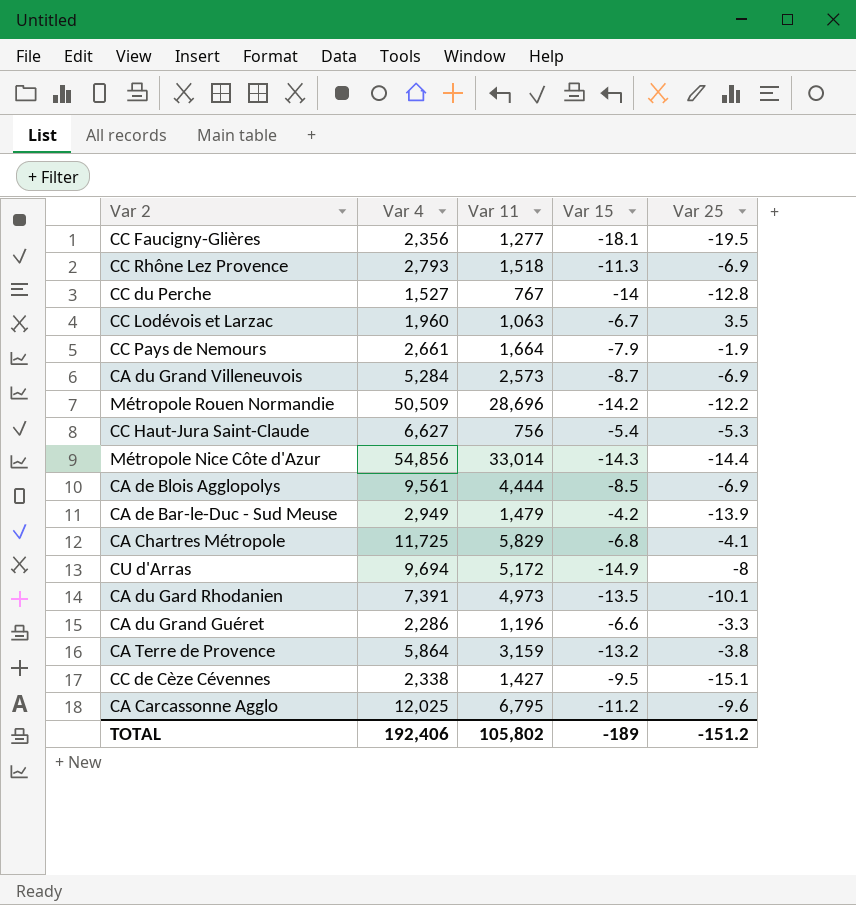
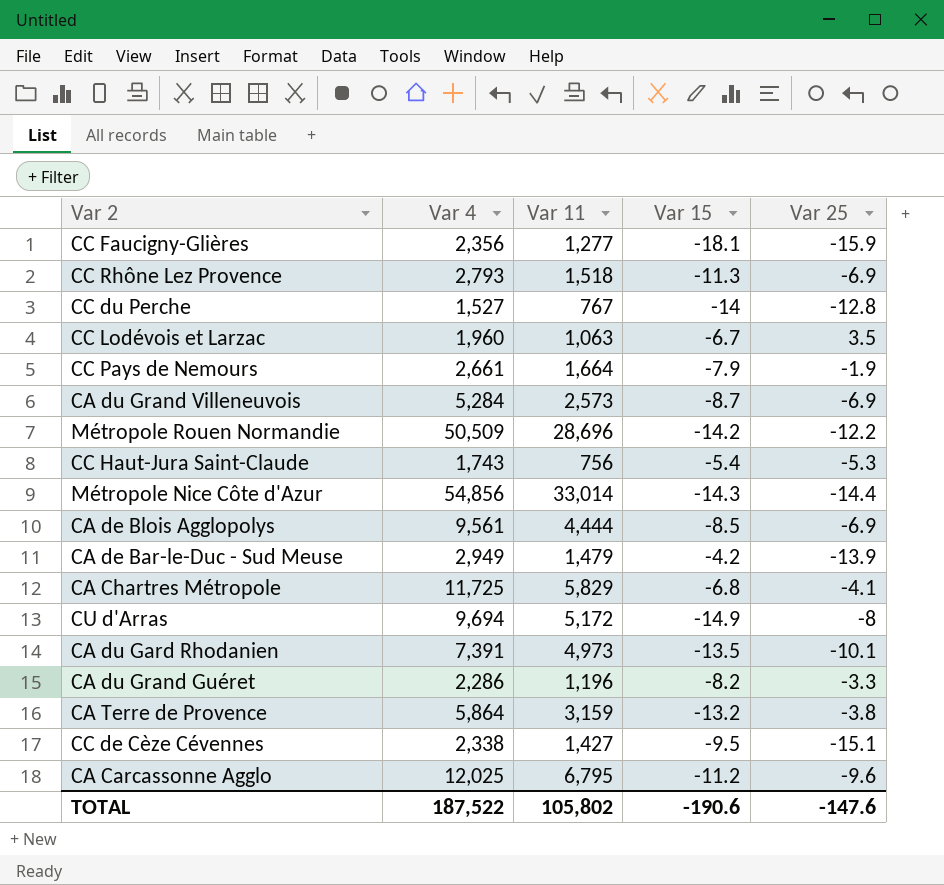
CC Faucigny-Glières | Var 25: -19.5 -> -15.9
CC Haut-Jura Saint-Claude | Var 4: 6,627 -> 1,743
CA du Grand Guéret | Var 15: -6.6 -> -8.2
TOTAL | Var 4: 192,406 -> 187,522
TOTAL | Var 15: -189 -> -190.6
TOTAL | Var 25: -151.2 -> -147.6

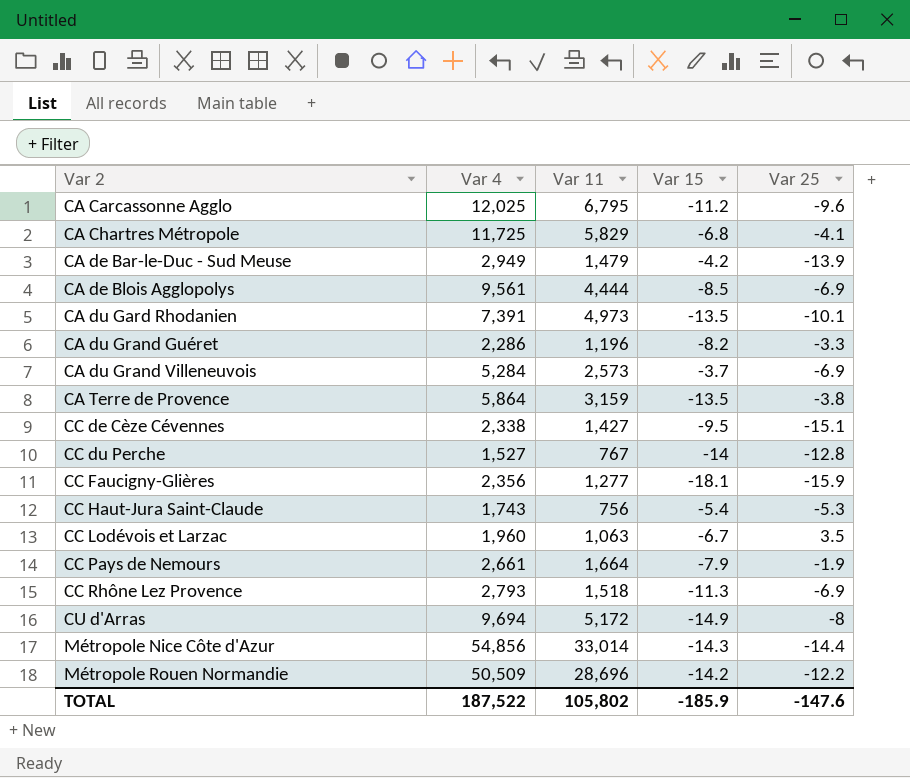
row order: none -> Var 2 ascending
CA du Grand Villeneuvois | Var 15: -8.7 -> -3.7
CA Terre de Provence | Var 15: -13.2 -> -13.5
TOTAL | Var 15: -190.6 -> -185.9

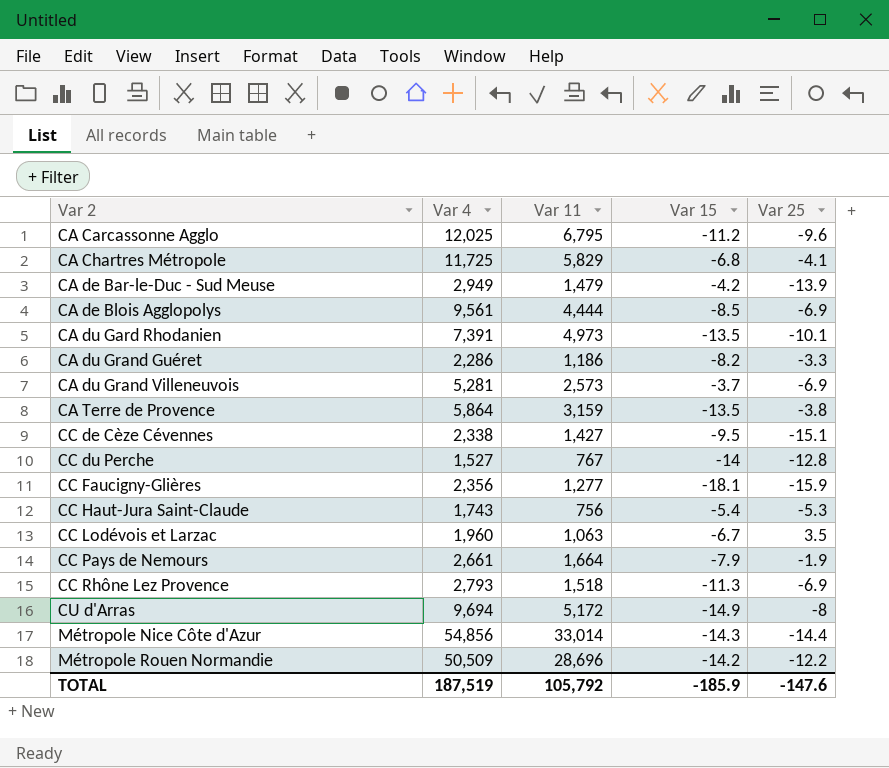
CA du Grand Guéret | Var 11: 1,196 -> 1,186
CA du Grand Villeneuvois | Var 4: 5,284 -> 5,281
TOTAL | Var 4: 187,522 -> 187,519
TOTAL | Var 11: 105,802 -> 105,792

